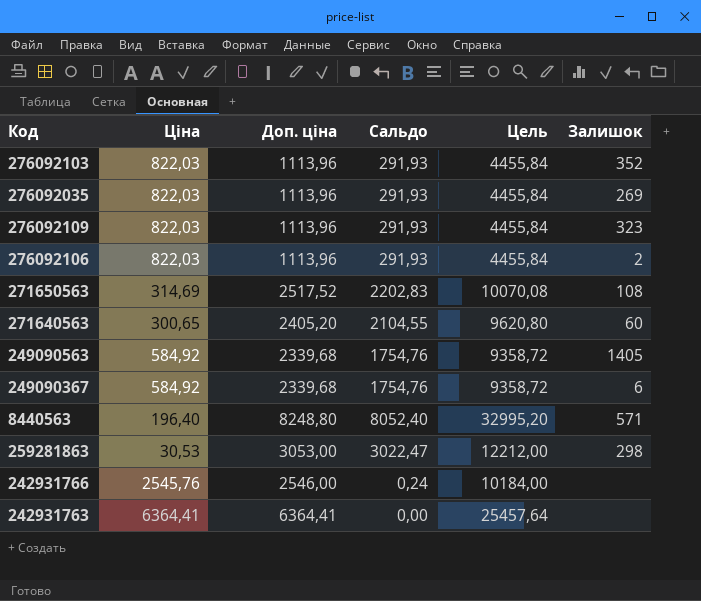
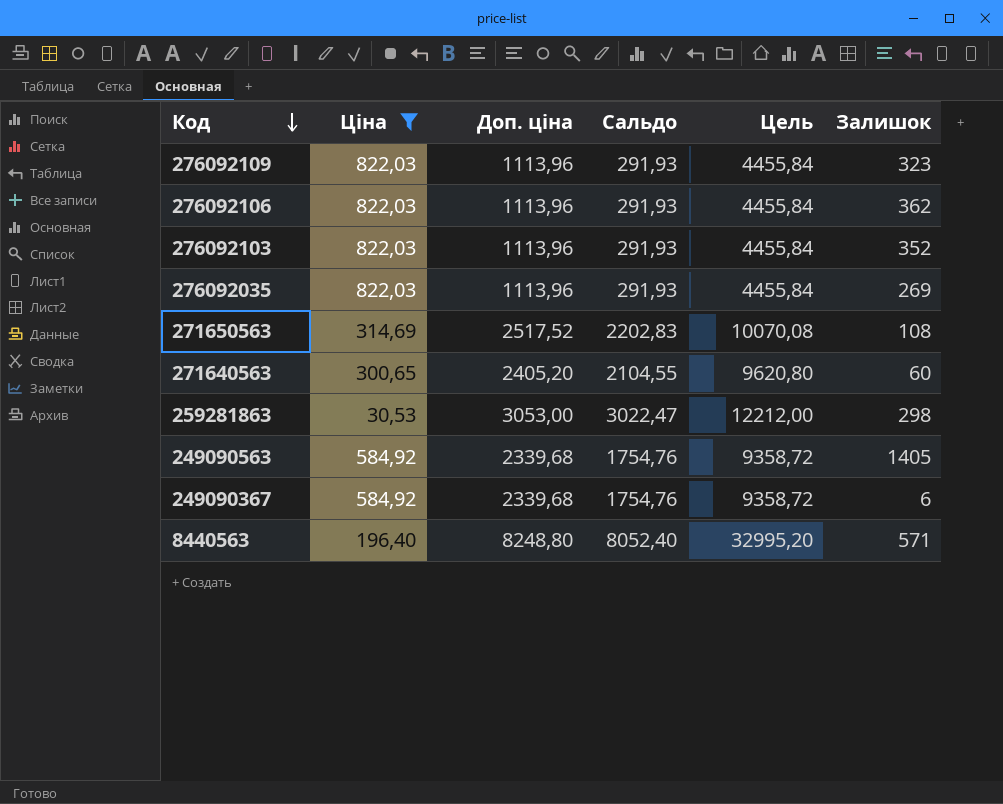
filter: none -> Ціна <= 822,03
row order: none -> Код descending
276092106 | Залишок: 2 -> 362

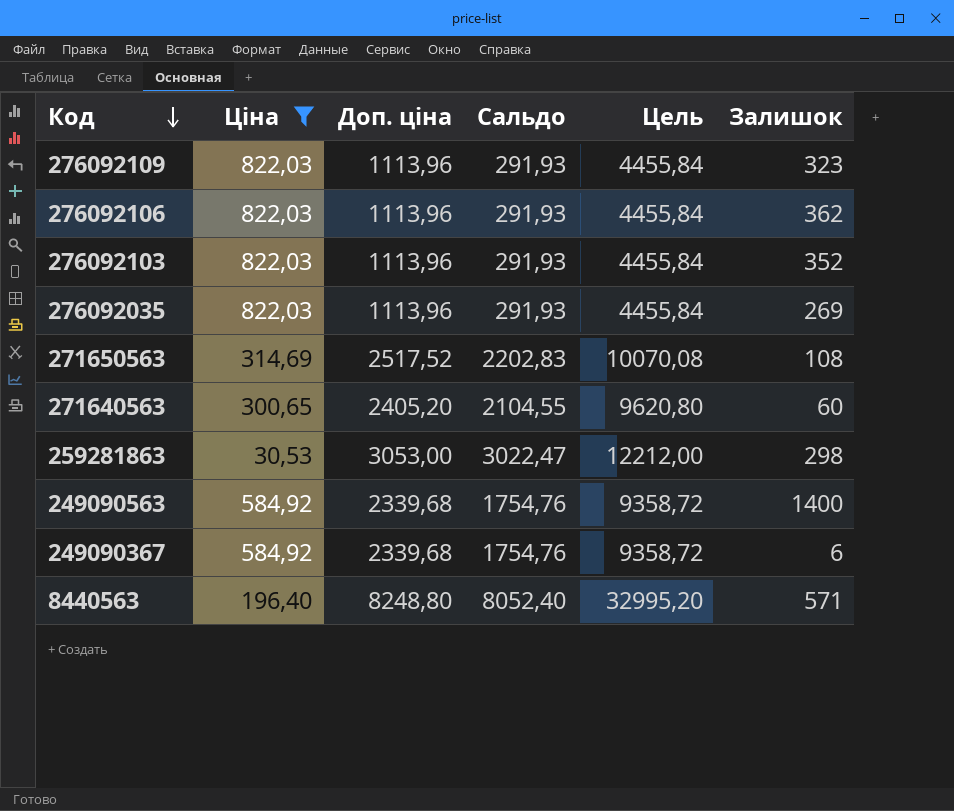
249090563 | Залишок: 1405 -> 1400

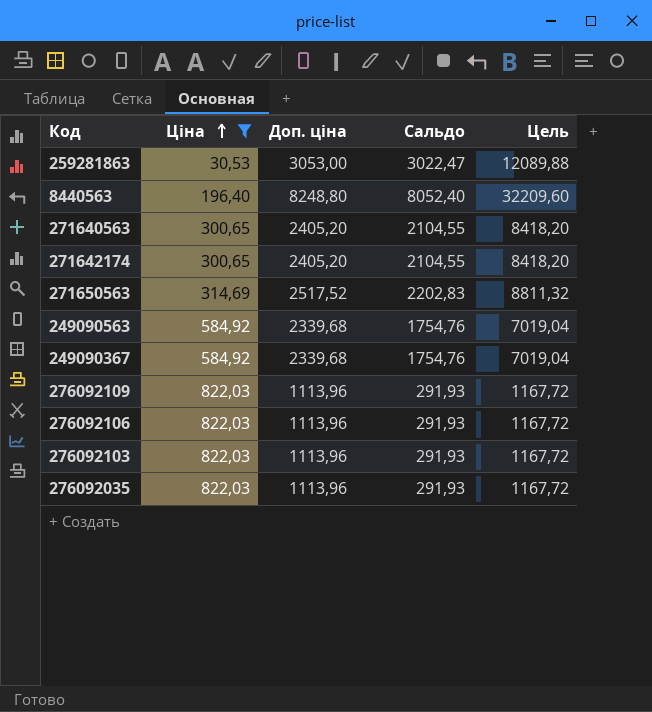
row order: Код descending -> Ціна ascending
column Залишок | position: 6 -> none
column Цель | formula: [Доп. ціна] * 4 -> [Сальдо] * 4
row 271642174: none -> 300,65 | 2405,20 | 2104,55 | 8418,20

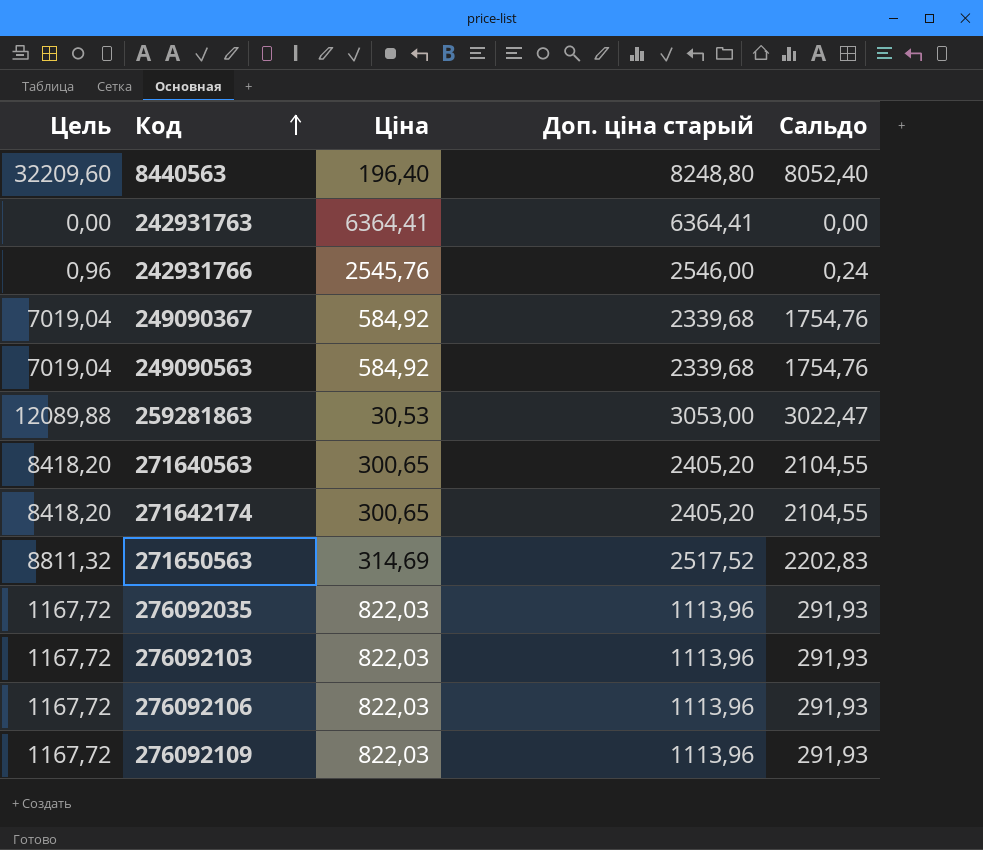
filter: Ціна <= 822,03 -> none
row order: Ціна ascending -> Код ascending
column Цель | position: 5 -> 1
column name: Доп. ціна -> Доп. ціна старый

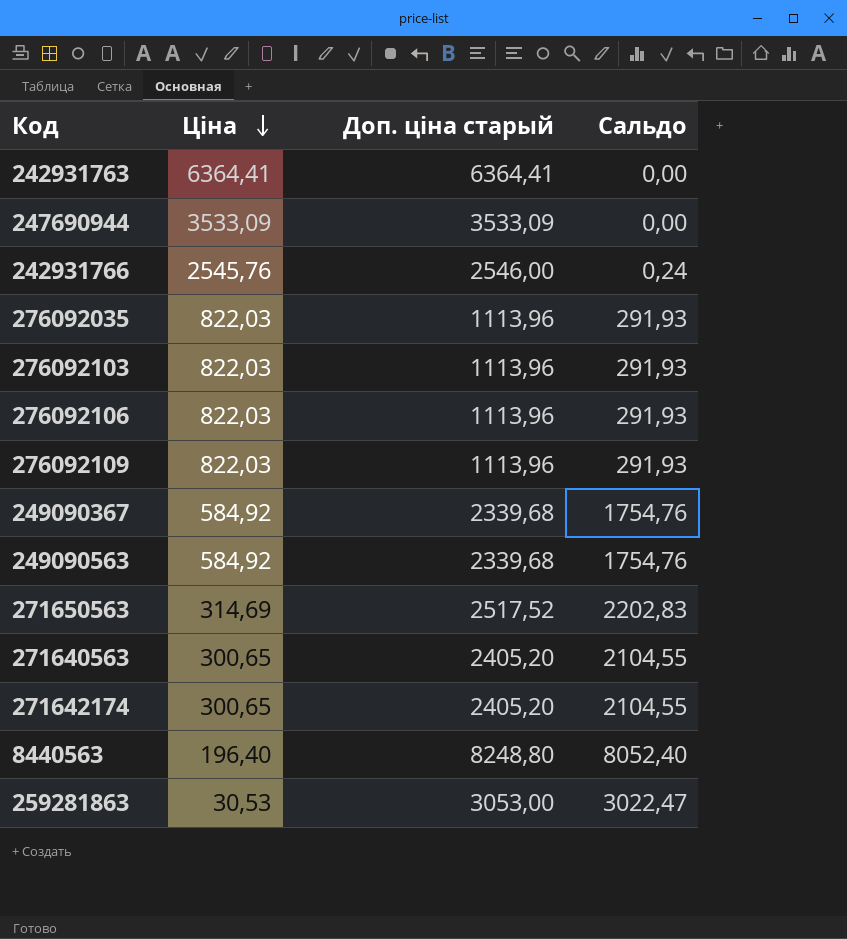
row order: Код ascending -> Ціна descending
column Цель | formula: [Сальдо] * 4 -> none
row 247690944: none -> 3533,09 | 3533,09 | 0,00

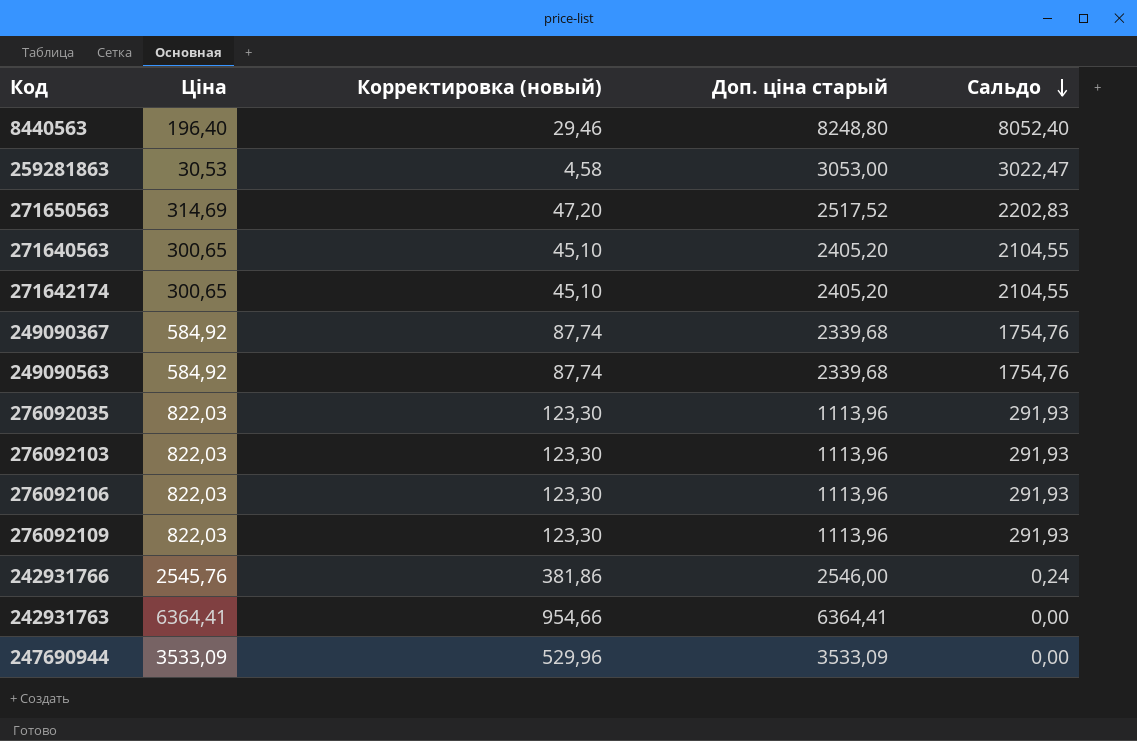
row order: Ціна descending -> Сальдо descending
column Корректировка (новый) | formula: none -> [Ціна] * 0,15

